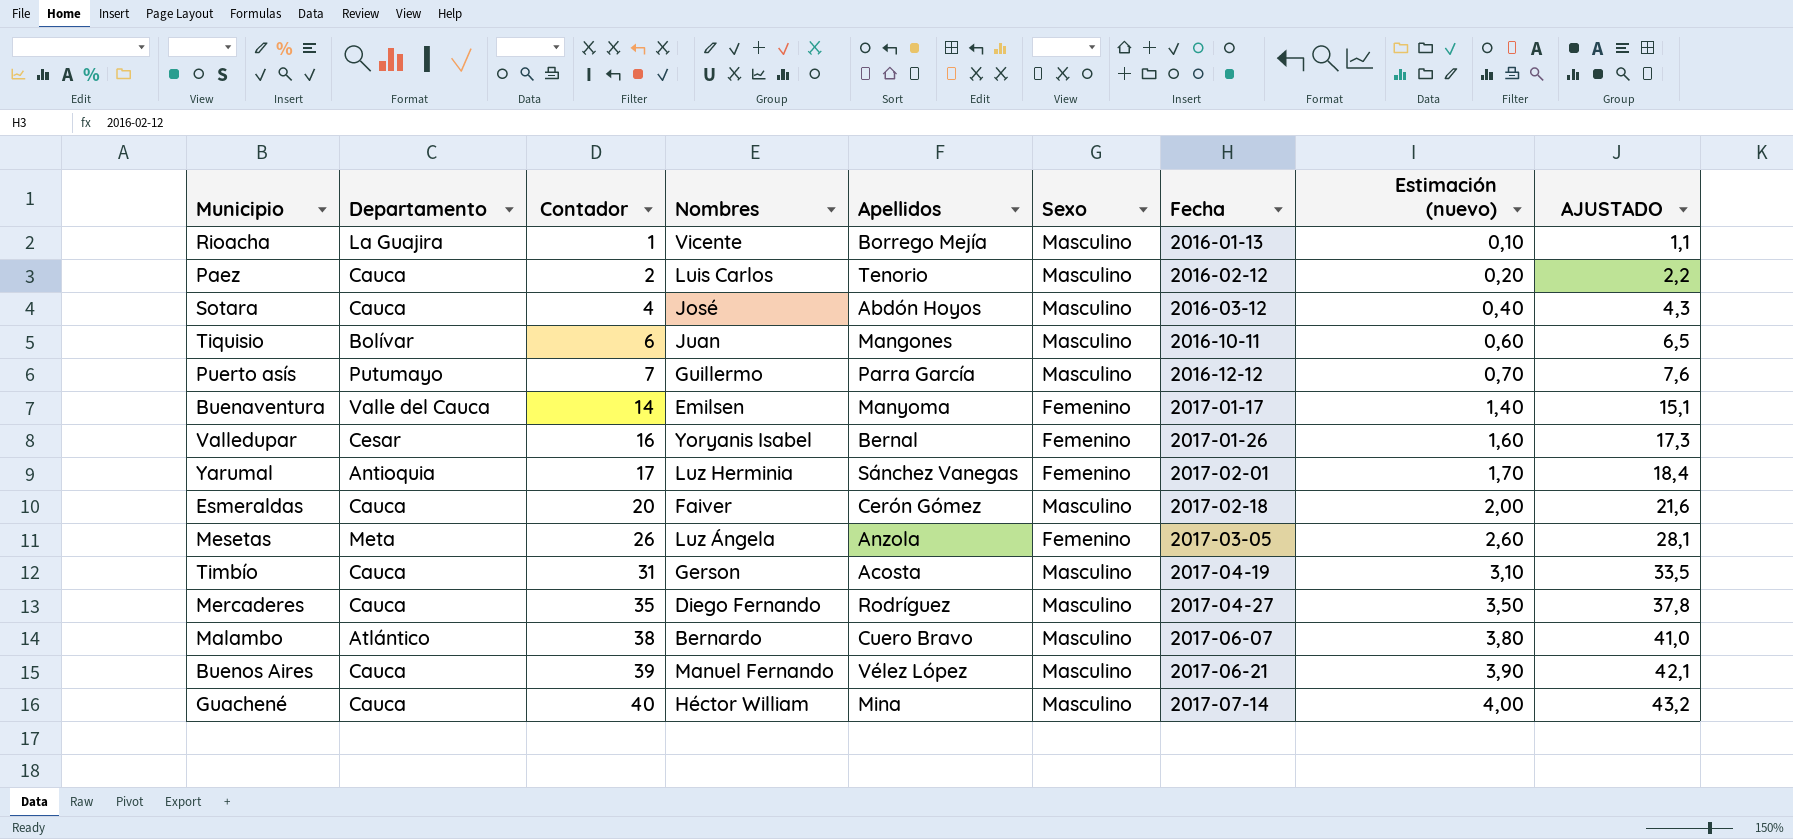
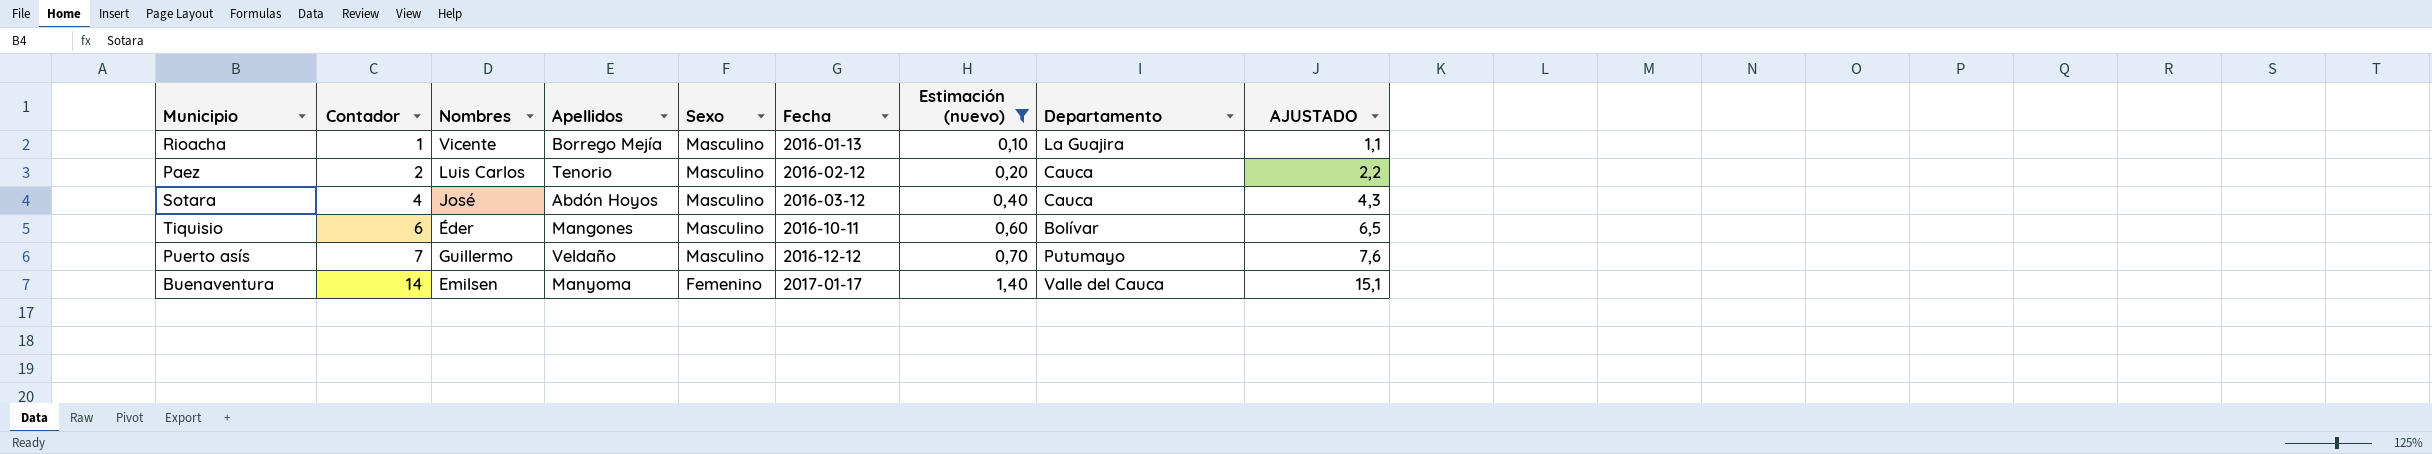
filter: none -> Estimación (nuevo) <= 1,40
column Departamento | position: 2 -> 8
Tiquisio | Nombres: Juan -> Éder
Puerto asís | Apellidos: Parra García -> Veldaño

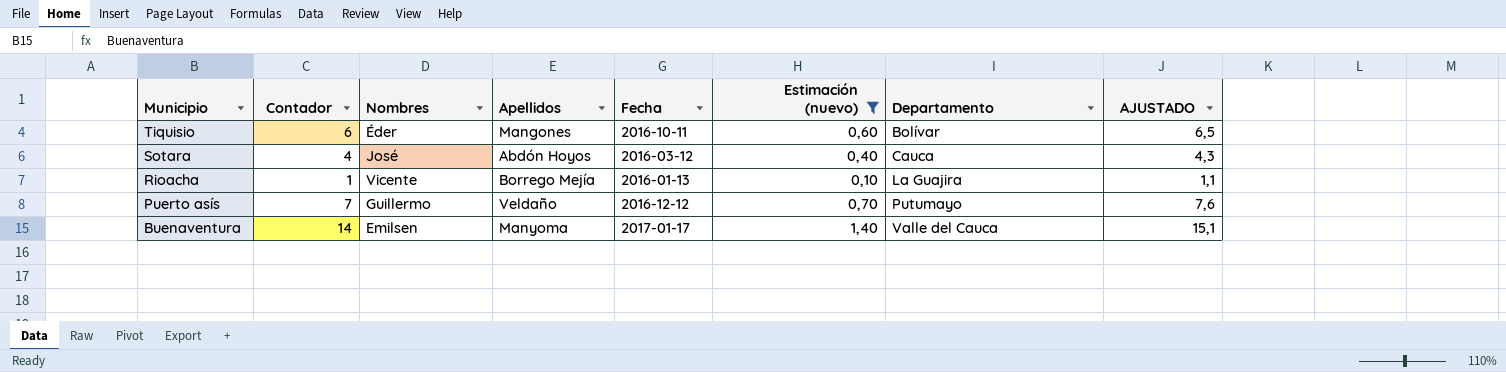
row order: Contador ascending -> Municipio descending
column Sexo | position: 5 -> none
row Paez: 2 | Luis Carlos | Tenorio | Masculino | 2016-02-12 | 0,20 | Cauca | 2,2 -> none

